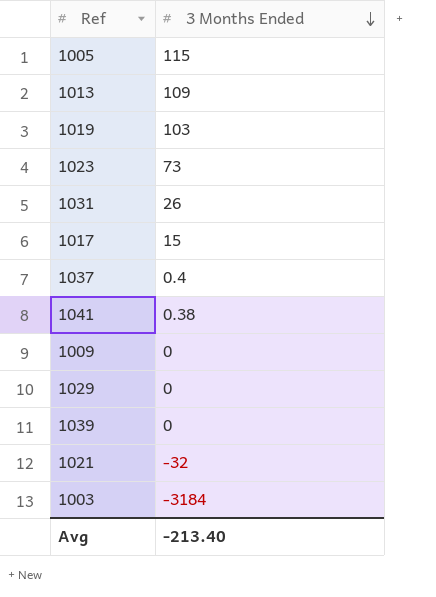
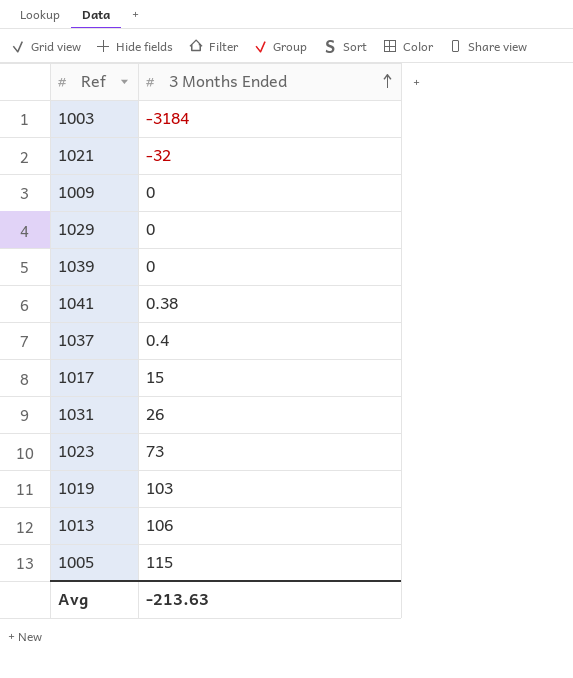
row order: 3 Months Ended descending -> 3 Months Ended ascending
1013 | 3 Months Ended: 109 -> 106
Avg | 3 Months Ended: -213.40 -> -213.63

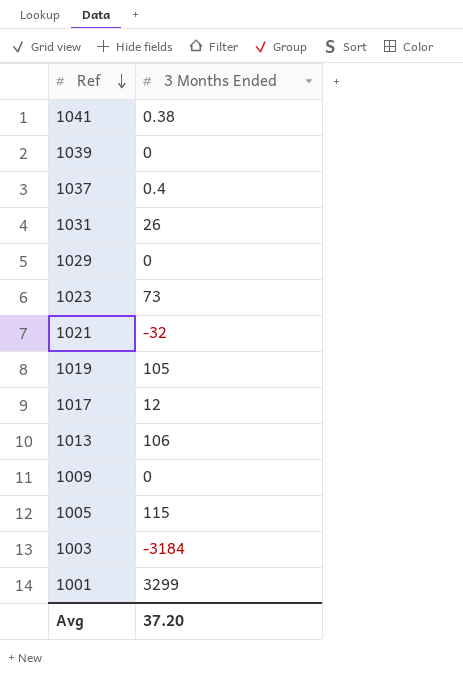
row order: 3 Months Ended ascending -> Ref descending
1019 | 3 Months Ended: 103 -> 105
1017 | 3 Months Ended: 15 -> 12
row 1001: none -> 3299
Avg | 3 Months Ended: -213.63 -> 37.20

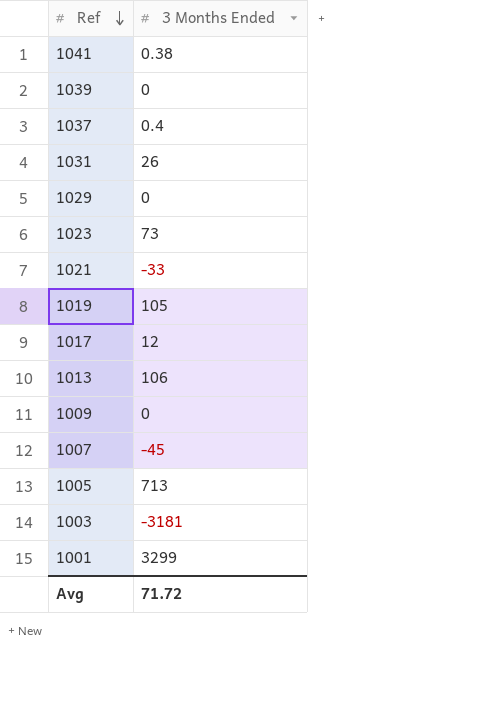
1021 | 3 Months Ended: -32 -> -33
row 1007: none -> -45
1005 | 3 Months Ended: 115 -> 713
1003 | 3 Months Ended: -3184 -> -3181
Avg | 3 Months Ended: 37.20 -> 71.72

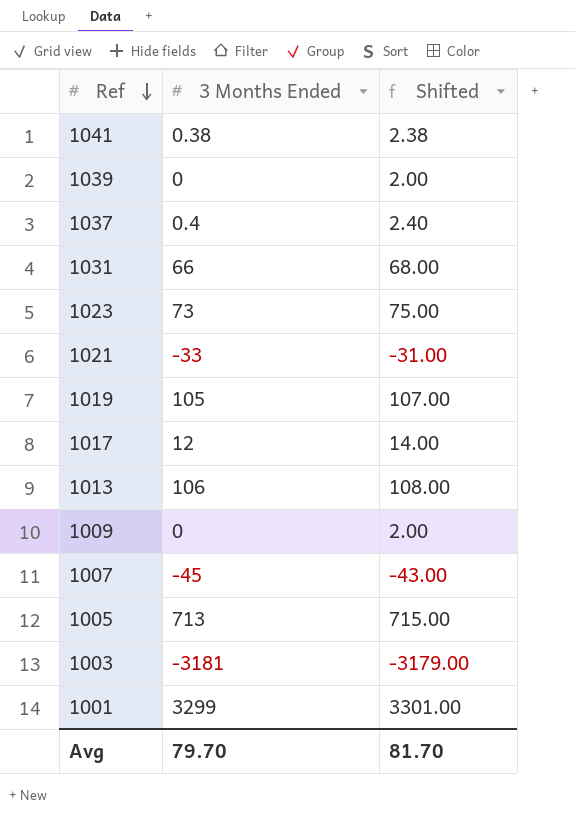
column Shifted | formula: none -> [3 Months Ended] + 2
row 1029: 0 -> none
1031 | 3 Months Ended: 26 -> 66
Avg | 3 Months Ended: 71.72 -> 79.70

